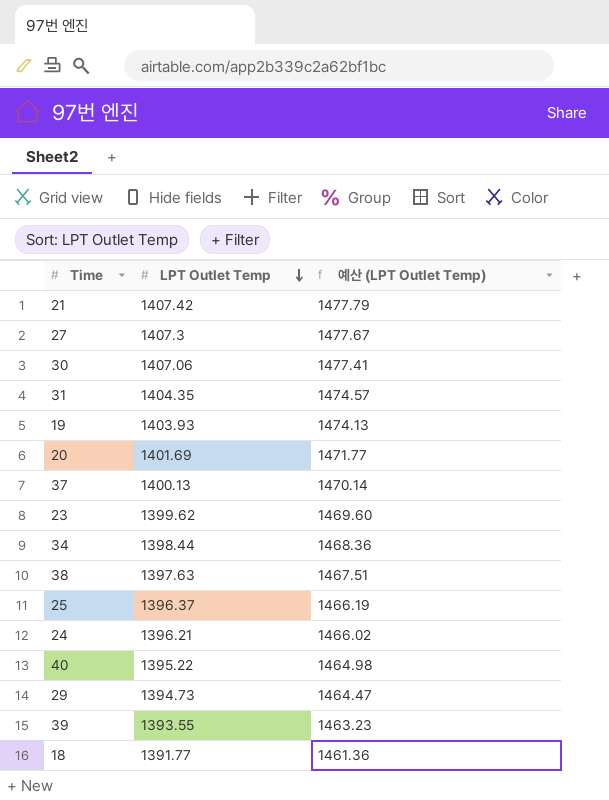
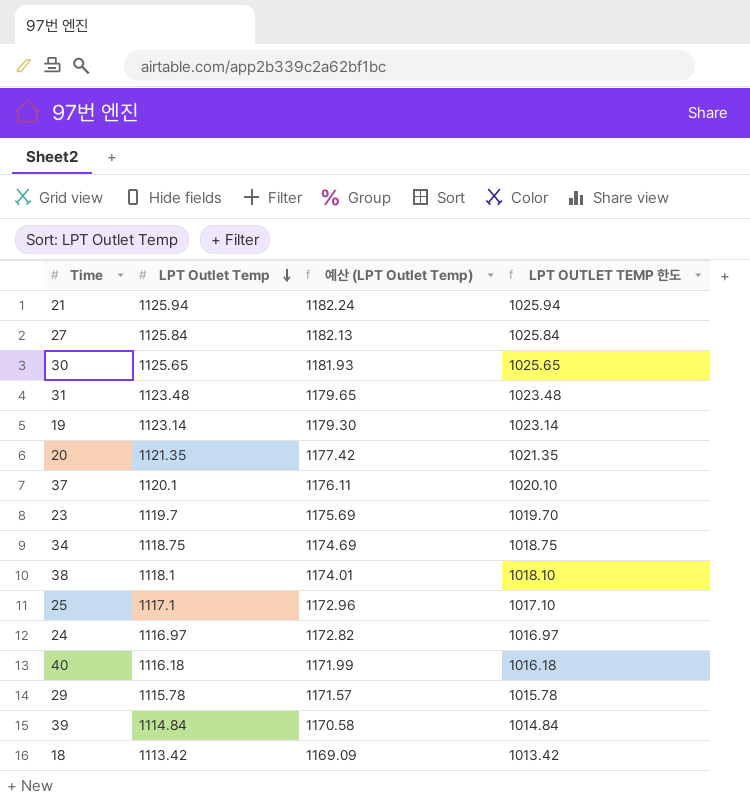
column LPT OUTLET TEMP 한도 | formula: none -> [LPT Outlet Temp] - 100
21 | LPT Outlet Temp: 1407.42 -> 1125.94
21 | 예산 (LPT Outlet Temp): 1477.79 -> 1182.24
27 | LPT Outlet Temp: 1407.3 -> 1125.84
27 | 예산 (LPT Outlet Temp): 1477.67 -> 1182.13
30 | LPT Outlet Temp: 1407.06 -> 1125.65
30 | 예산 (LPT Outlet Temp): 1477.41 -> 1181.93
31 | LPT Outlet Temp: 1404.35 -> 1123.48
31 | 예산 (LPT Outlet Temp): 1474.57 -> 1179.65
19 | LPT Outlet Temp: 1403.93 -> 1123.14
19 | 예산 (LPT Outlet Temp): 1474.13 -> 1179.30
20 | LPT Outlet Temp: 1401.69 -> 1121.35
20 | 예산 (LPT Outlet Temp): 1471.77 -> 1177.42
37 | LPT Outlet Temp: 1400.13 -> 1120.1
37 | 예산 (LPT Outlet Temp): 1470.14 -> 1176.11
23 | LPT Outlet Temp: 1399.62 -> 1119.7
23 | 예산 (LPT Outlet Temp): 1469.60 -> 1175.69
34 | LPT Outlet Temp: 1398.44 -> 1118.75
34 | 예산 (LPT Outlet Temp): 1468.36 -> 1174.69
38 | LPT Outlet Temp: 1397.63 -> 1118.1
38 | 예산 (LPT Outlet Temp): 1467.51 -> 1174.01
25 | LPT Outlet Temp: 1396.37 -> 1117.1
25 | 예산 (LPT Outlet Temp): 1466.19 -> 1172.96
24 | LPT Outlet Temp: 1396.21 -> 1116.97
24 | 예산 (LPT Outlet Temp): 1466.02 -> 1172.82
40 | LPT Outlet Temp: 1395.22 -> 1116.18
40 | 예산 (LPT Outlet Temp): 1464.98 -> 1171.99
29 | LPT Outlet Temp: 1394.73 -> 1115.78
29 | 예산 (LPT Outlet Temp): 1464.47 -> 1171.57
39 | LPT Outlet Temp: 1393.55 -> 1114.84
39 | 예산 (LPT Outlet Temp): 1463.23 -> 1170.58
18 | LPT Outlet Temp: 1391.77 -> 1113.42
18 | 예산 (LPT Outlet Temp): 1461.36 -> 1169.09

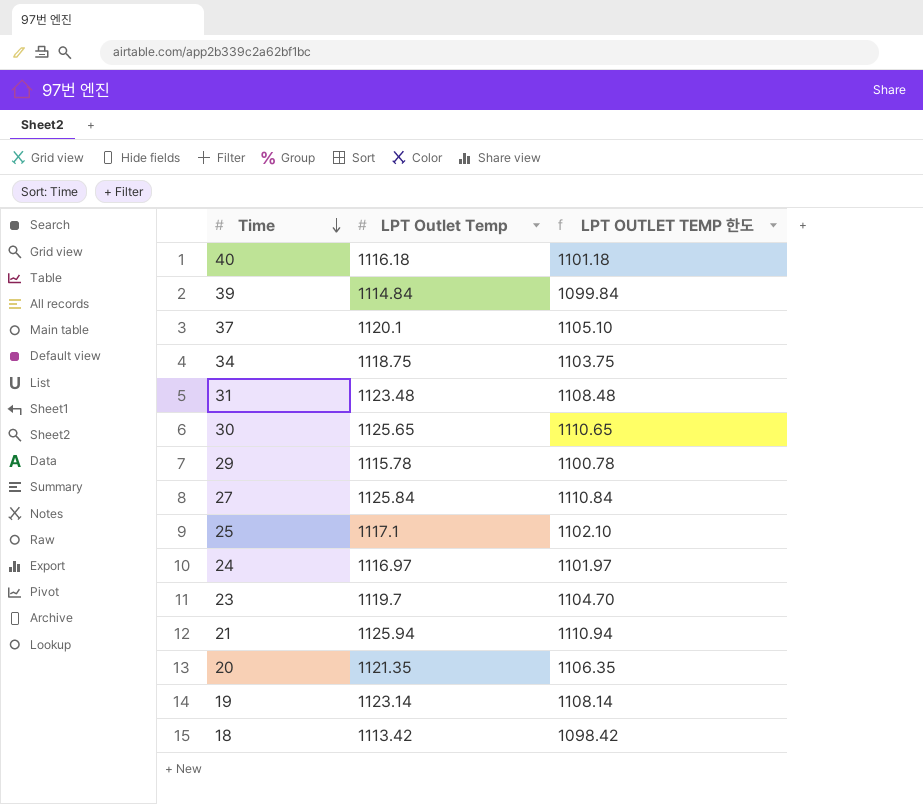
row order: LPT Outlet Temp descending -> Time descending
column 예산 (LPT Outlet Temp) | formula: [LPT Outlet Temp] * 1.05 -> none
column LPT OUTLET TEMP 한도 | formula: [LPT Outlet Temp] - 100 -> [LPT Outlet Temp] - 15
row 38: 1118.1 | 1174.01 | 1018.10 -> none

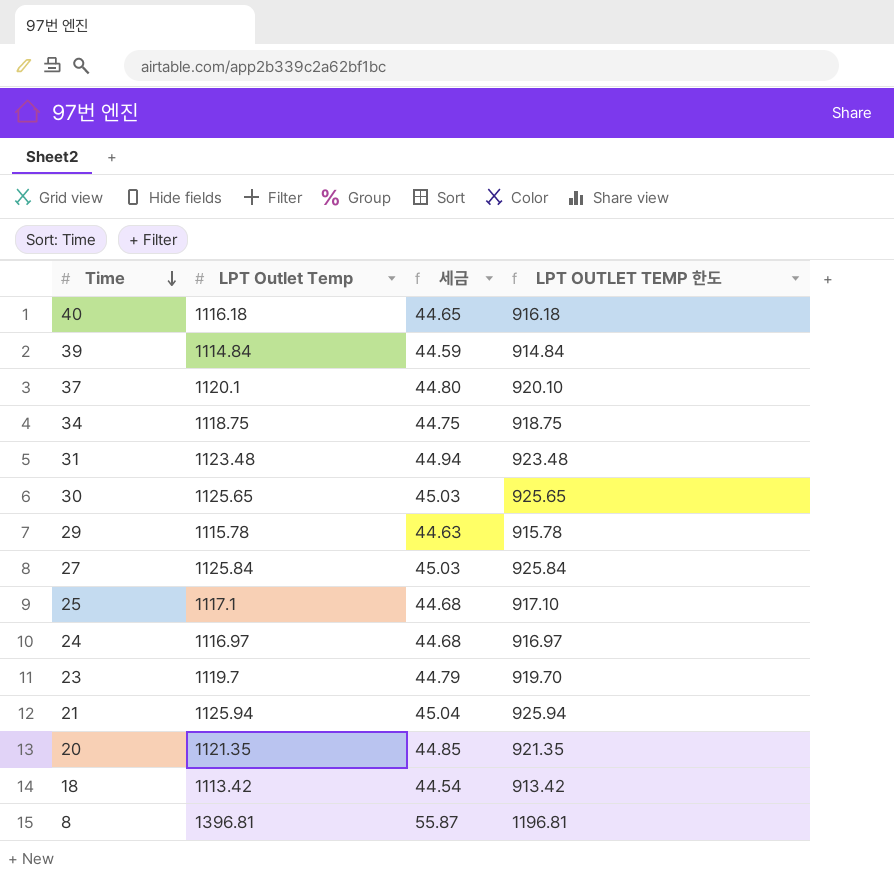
column 세금 | formula: none -> [LPT Outlet Temp] * 0.04
column LPT OUTLET TEMP 한도 | formula: [LPT Outlet Temp] - 15 -> [LPT Outlet Temp] - 200
row 19: 1123.14 | 1108.14 -> none
row 8: none -> 1396.81 | 55.87 | 1196.81

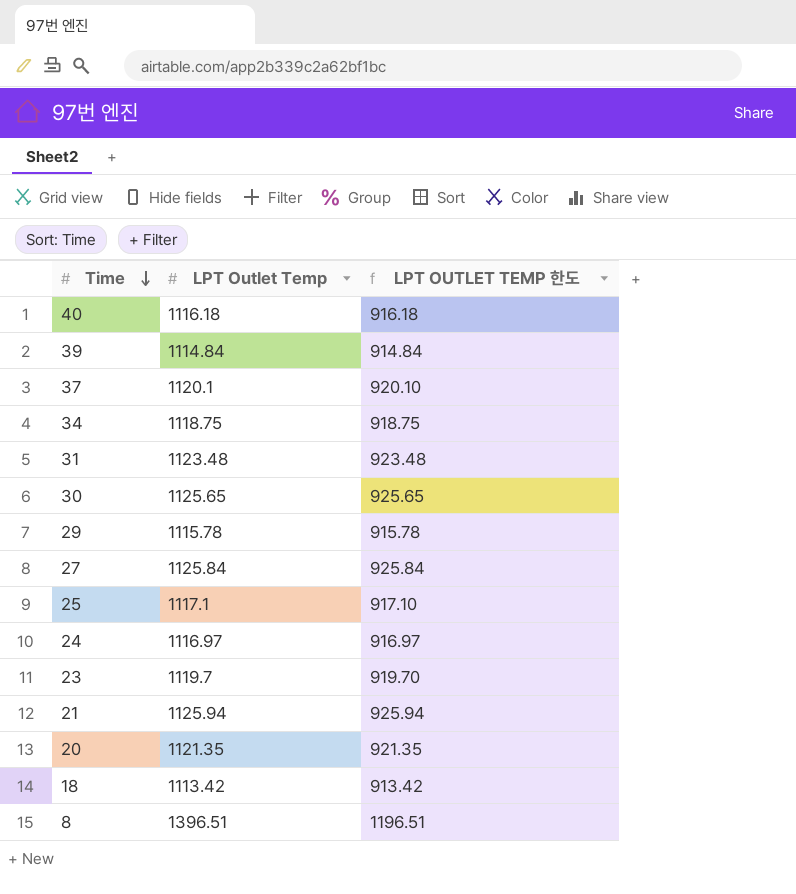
column 세금 | formula: [LPT Outlet Temp] * 0.04 -> none
8 | LPT Outlet Temp: 1396.81 -> 1396.51
8 | LPT OUTLET TEMP 한도: 1196.81 -> 1196.51

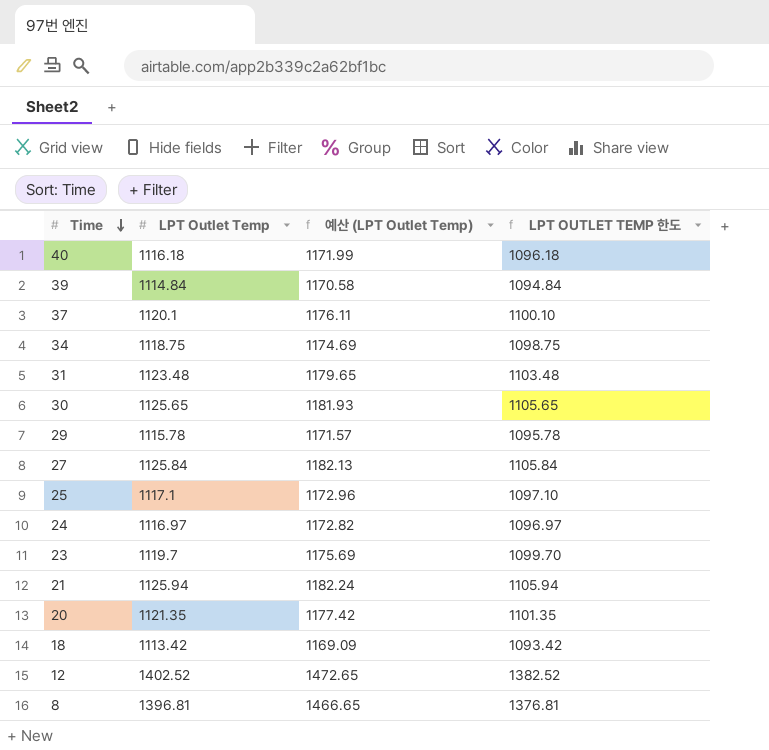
column 예산 (LPT Outlet Temp) | formula: none -> [LPT Outlet Temp] * 1.05
column LPT OUTLET TEMP 한도 | formula: [LPT Outlet Temp] - 200 -> [LPT Outlet Temp] - 20
row 12: none -> 1402.52 | 1472.65 | 1382.52
8 | LPT Outlet Temp: 1396.51 -> 1396.81

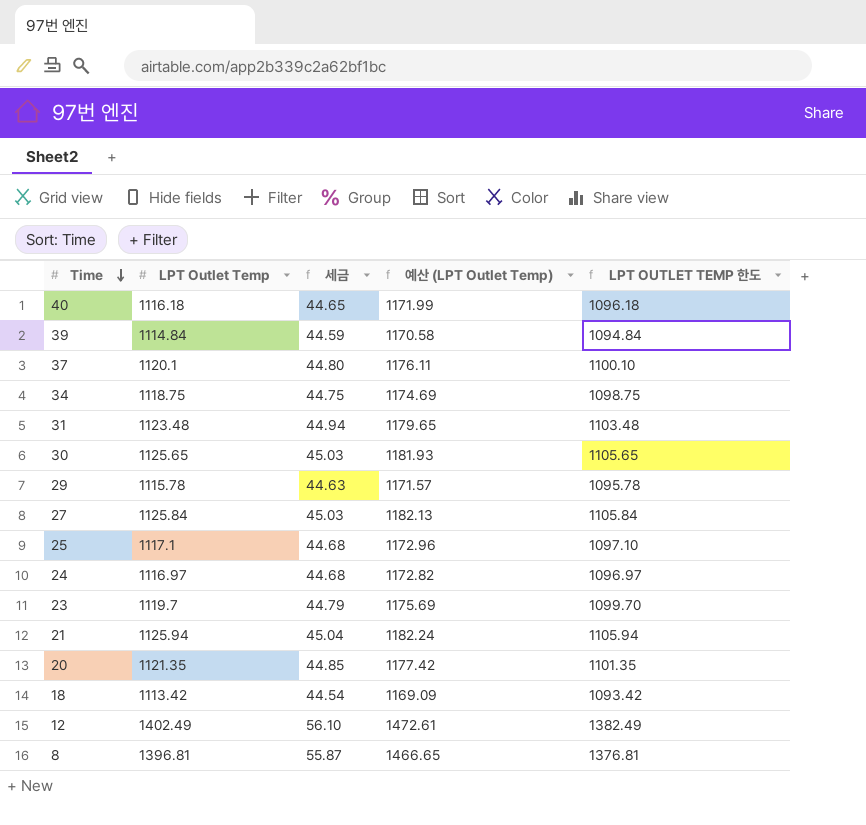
column 세금 | formula: none -> [LPT Outlet Temp] * 0.04
12 | LPT Outlet Temp: 1402.52 -> 1402.49
12 | 예산 (LPT Outlet Temp): 1472.65 -> 1472.61
12 | LPT OUTLET TEMP 한도: 1382.52 -> 1382.49

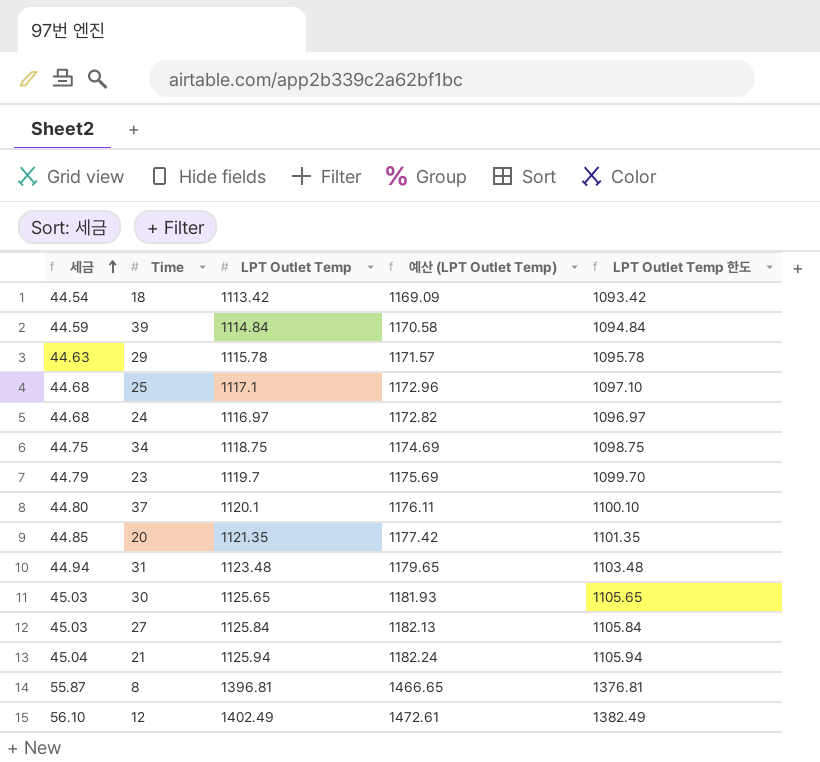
row order: Time descending -> 세금 ascending
column 세금 | position: 3 -> 1
column name: LPT OUTLET TEMP 한도 -> LPT Outlet Temp 한도
row 40: 1116.18 | 44.65 | 1171.99 | 1096.18 -> none

